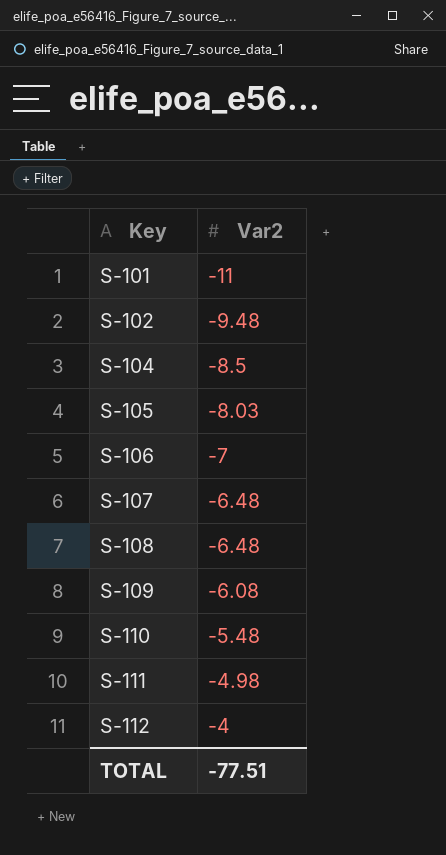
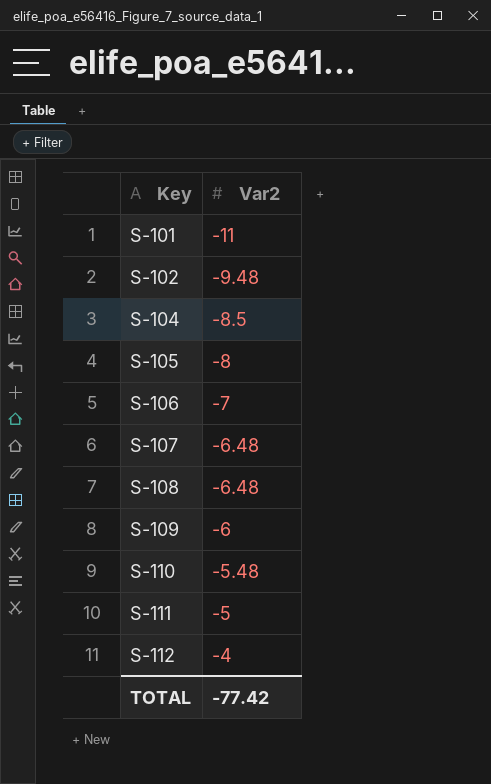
S-105 | Var2: -8.03 -> -8
S-109 | Var2: -6.08 -> -6
S-111 | Var2: -4.98 -> -5
TOTAL | Var2: -77.51 -> -77.42

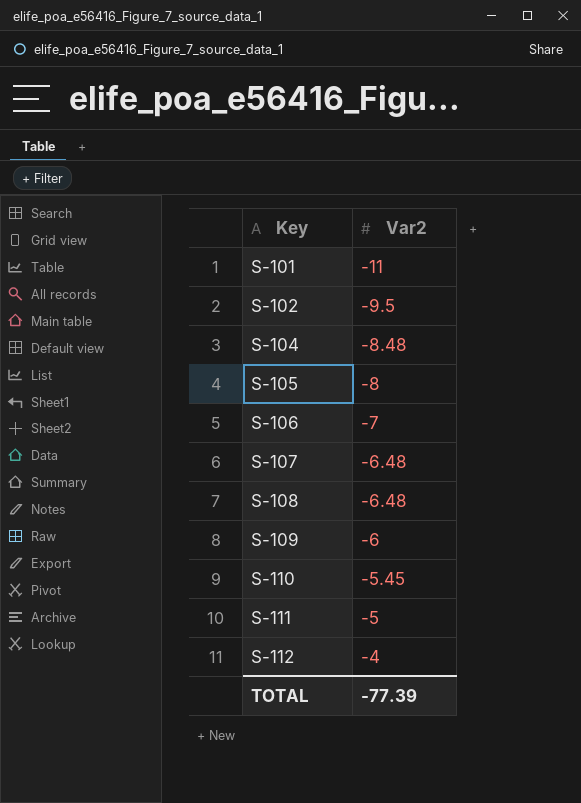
S-102 | Var2: -9.48 -> -9.5
S-104 | Var2: -8.5 -> -8.48
S-110 | Var2: -5.48 -> -5.45
TOTAL | Var2: -77.42 -> -77.39

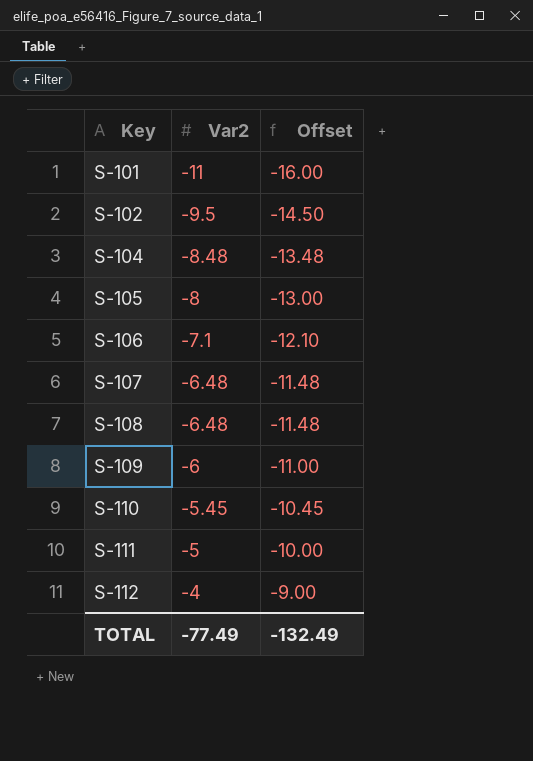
column Offset | formula: none -> [Var2] - 5
S-106 | Var2: -7 -> -7.1
TOTAL | Var2: -77.39 -> -77.49

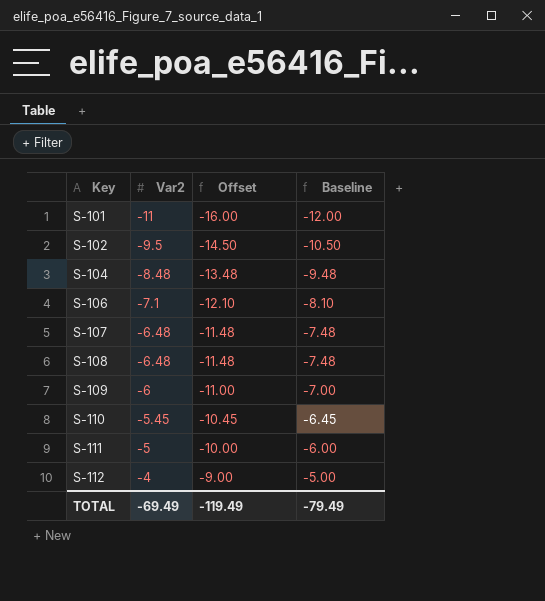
column Baseline | formula: none -> [Var2] - 1
row S-105: -8 | -13.00 -> none
TOTAL | Var2: -77.49 -> -69.49
TOTAL | Offset: -132.49 -> -119.49

